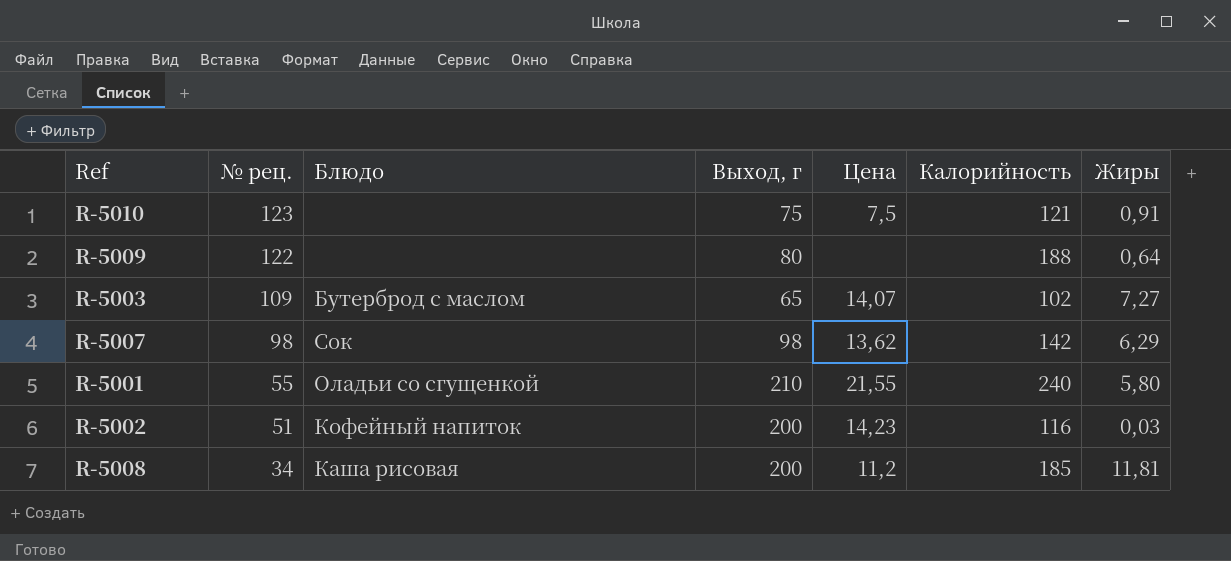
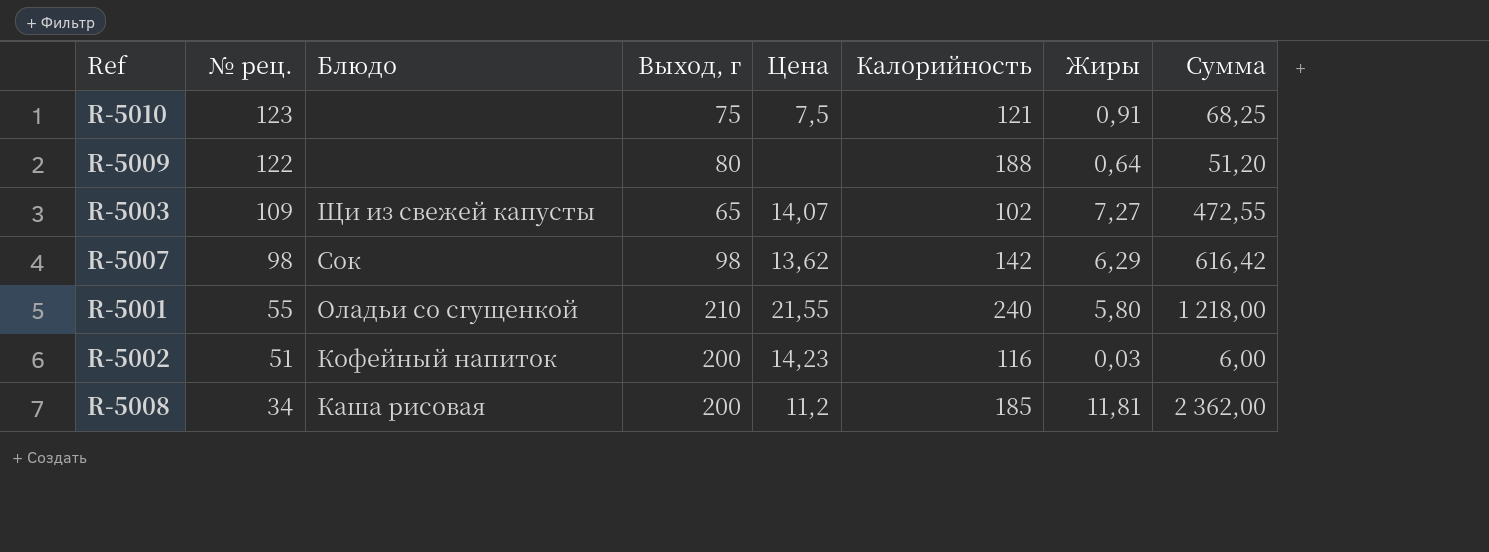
column Сумма | formula: none -> [Выход, г] * [Жиры]
R-5003 | Блюдо: Бутерброд с маслом -> Щи из свежей капусты

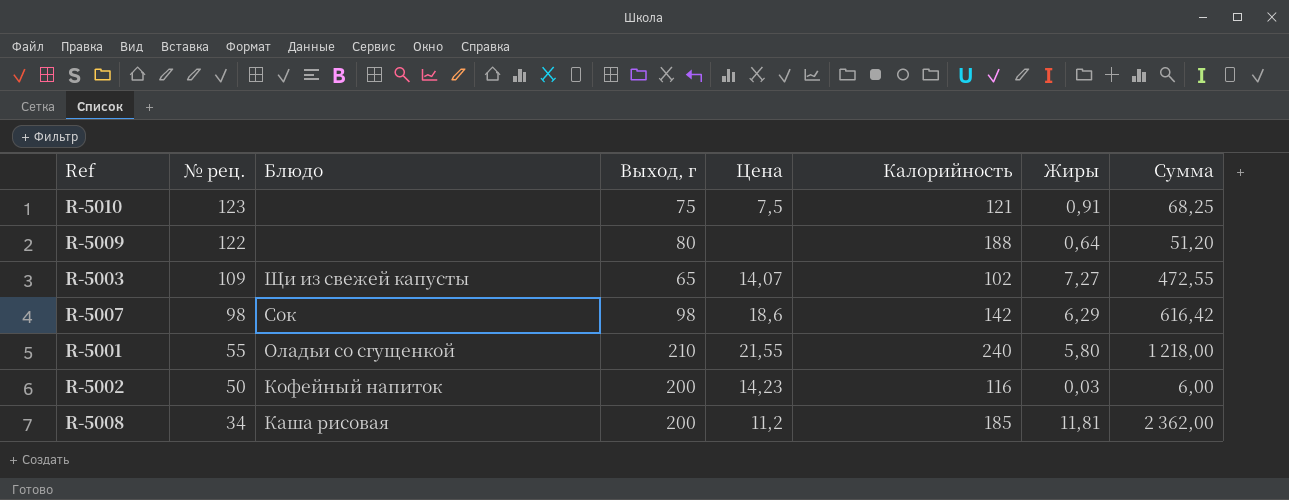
R-5007 | Цена: 13,62 -> 18,6
R-5002 | № рец.: 51 -> 50

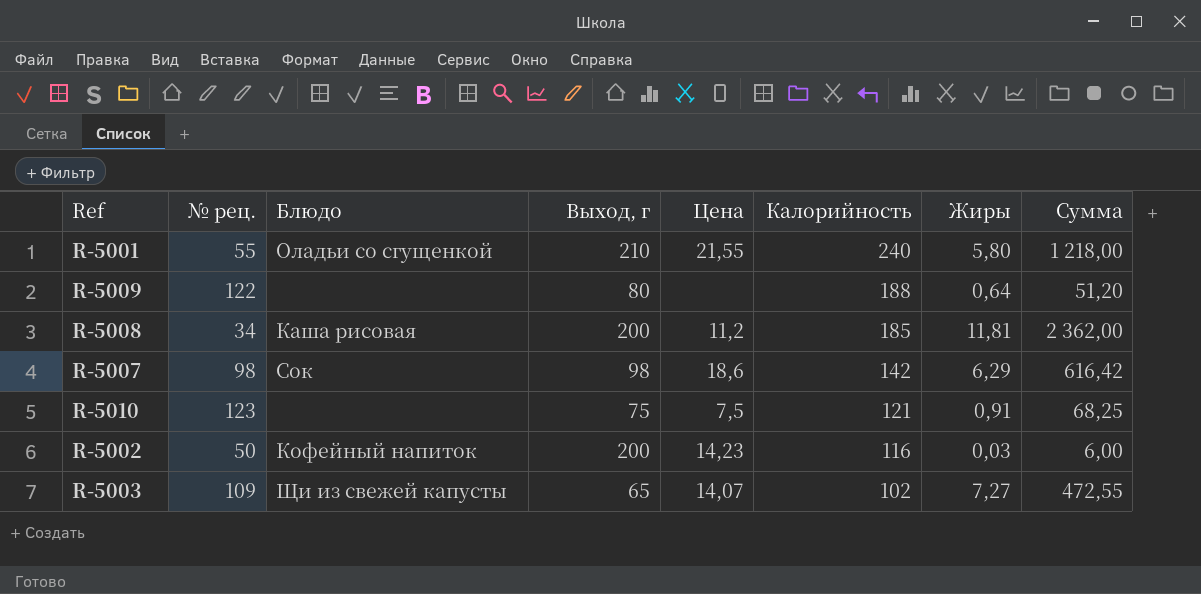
row order: № рец. descending -> Калорийность descending

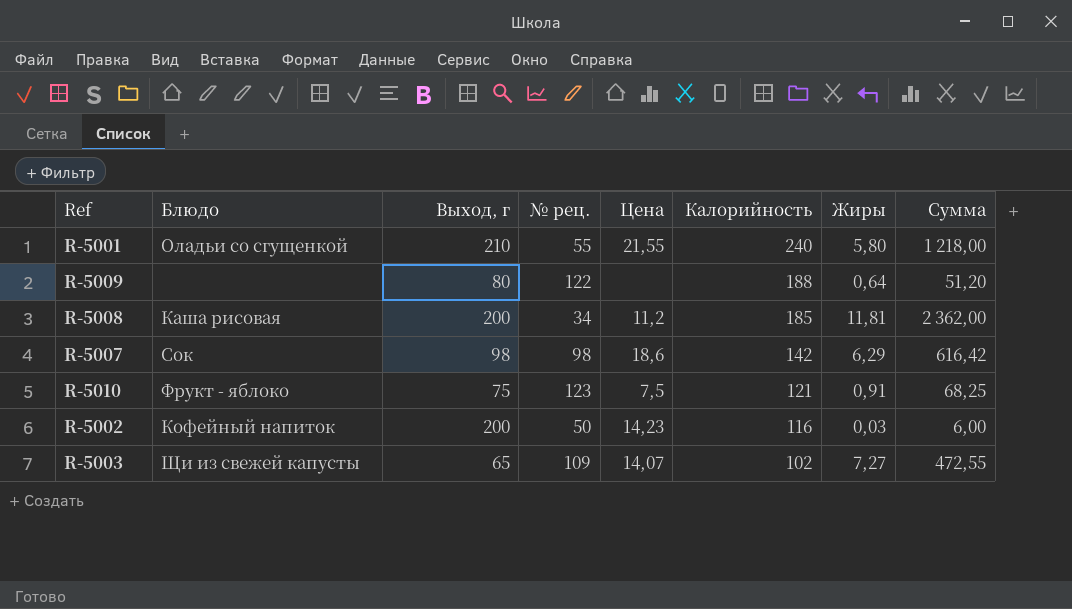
column № рец. | position: 2 -> 4
R-5010 | Блюдо: none -> Фрукт - яблоко

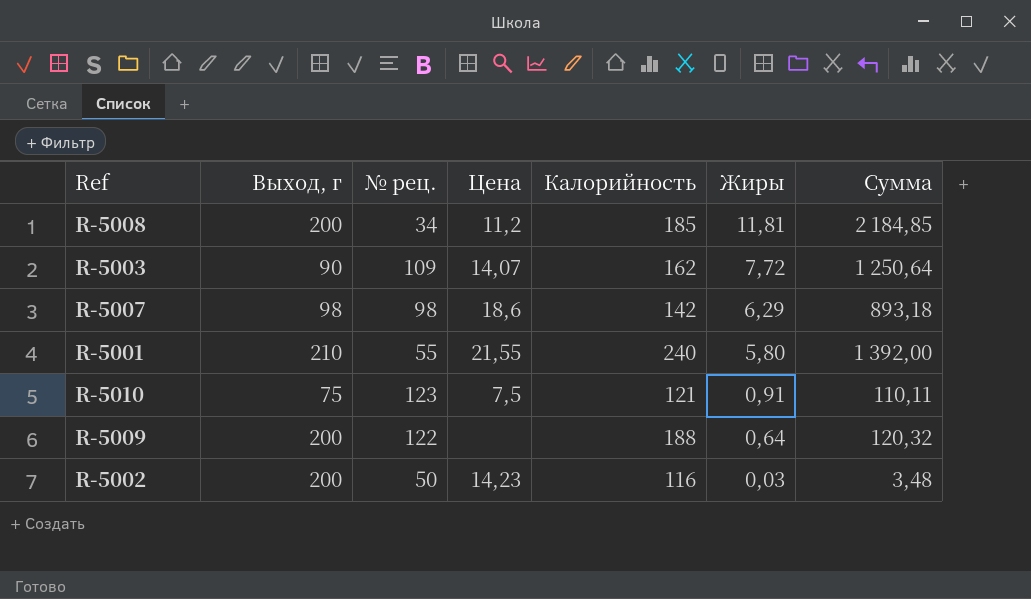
row order: Калорийность descending -> Жиры descending
column Блюдо | position: 2 -> none
column Сумма | formula: [Выход, г] * [Жиры] -> [Калорийность] * [Жиры]
R-5003 | Выход, г: 65 -> 90
R-5003 | Калорийность: 102 -> 162
R-5003 | Жиры: 7,27 -> 7,72
R-5009 | Выход, г: 80 -> 200

